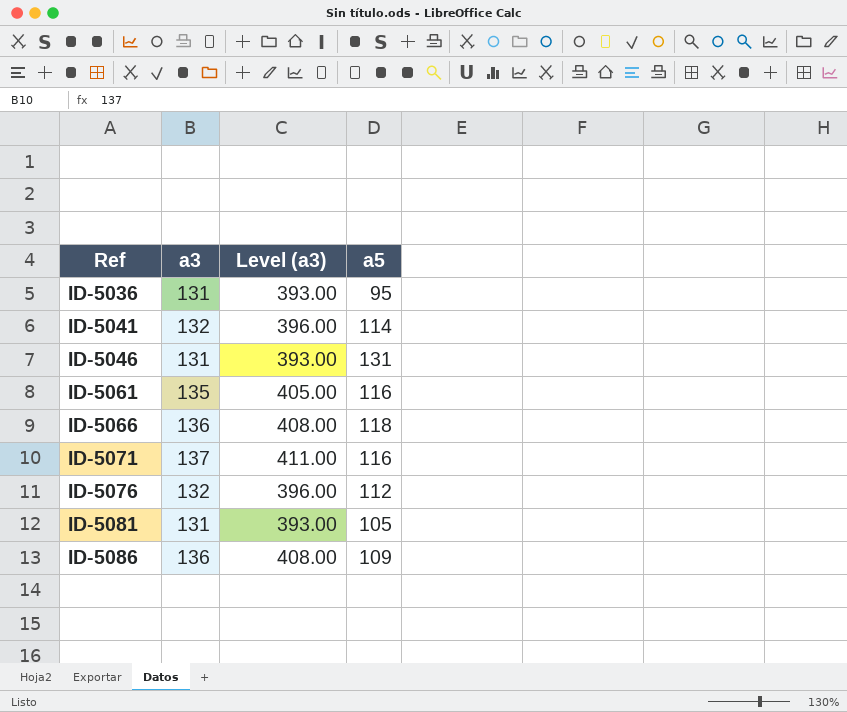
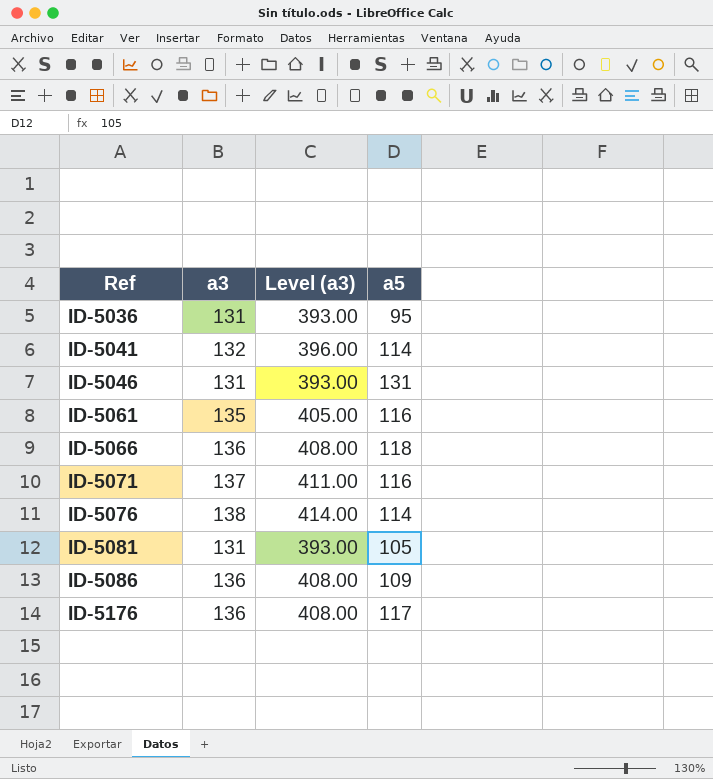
ID-5076 | a3: 132 -> 138
ID-5076 | Level (a3): 396.00 -> 414.00
ID-5076 | a5: 112 -> 114
row ID-5176: none -> 136 | 408.00 | 117

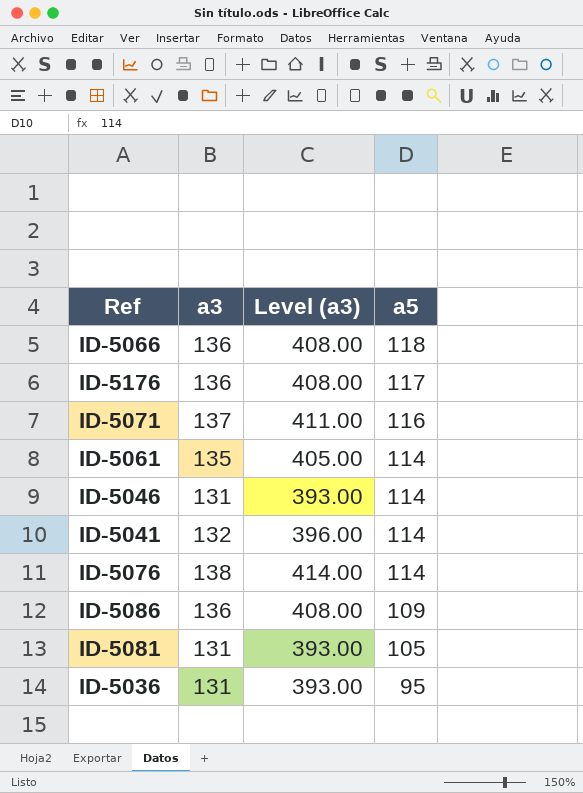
row order: Ref ascending -> a5 descending
ID-5061 | a5: 116 -> 114
ID-5046 | a5: 131 -> 114

